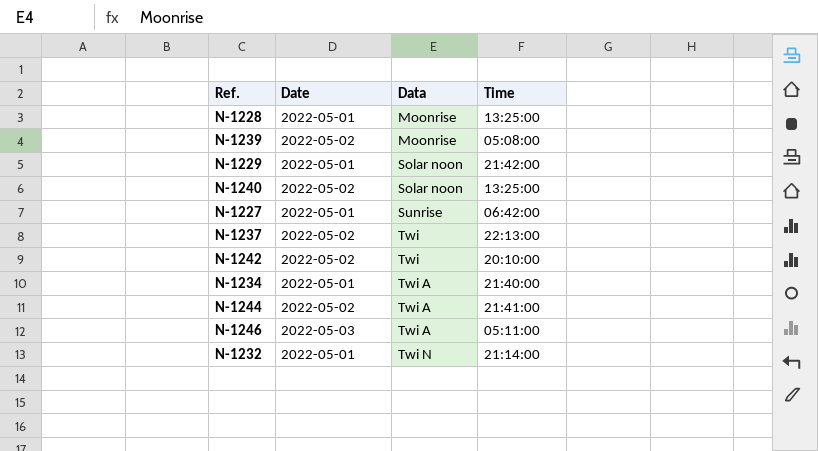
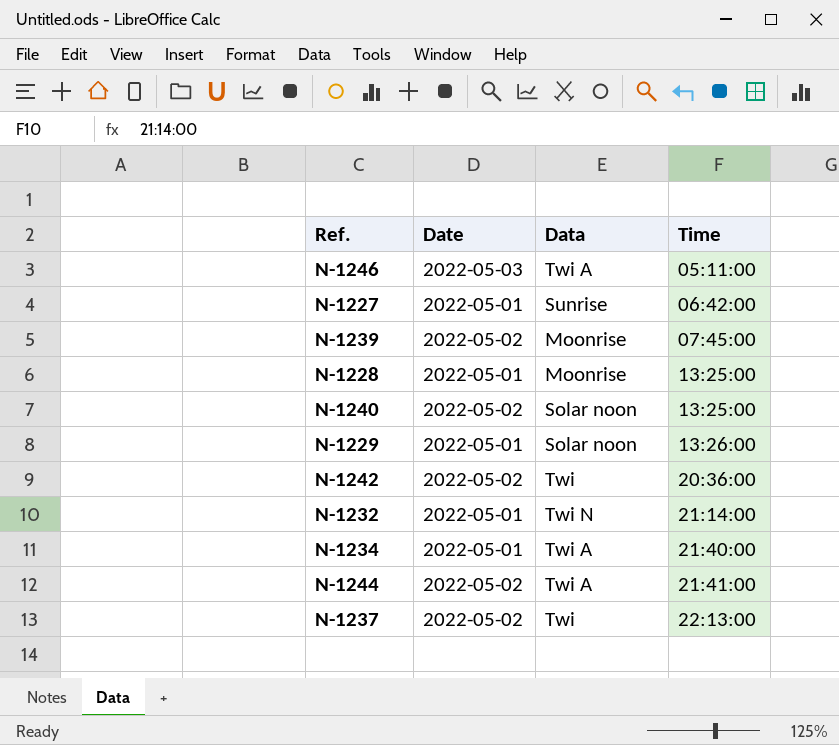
row order: Data ascending -> Time ascending
N-1239 | Time: 05:08:00 -> 07:45:00
N-1229 | Time: 21:42:00 -> 13:26:00
N-1242 | Time: 20:10:00 -> 20:36:00

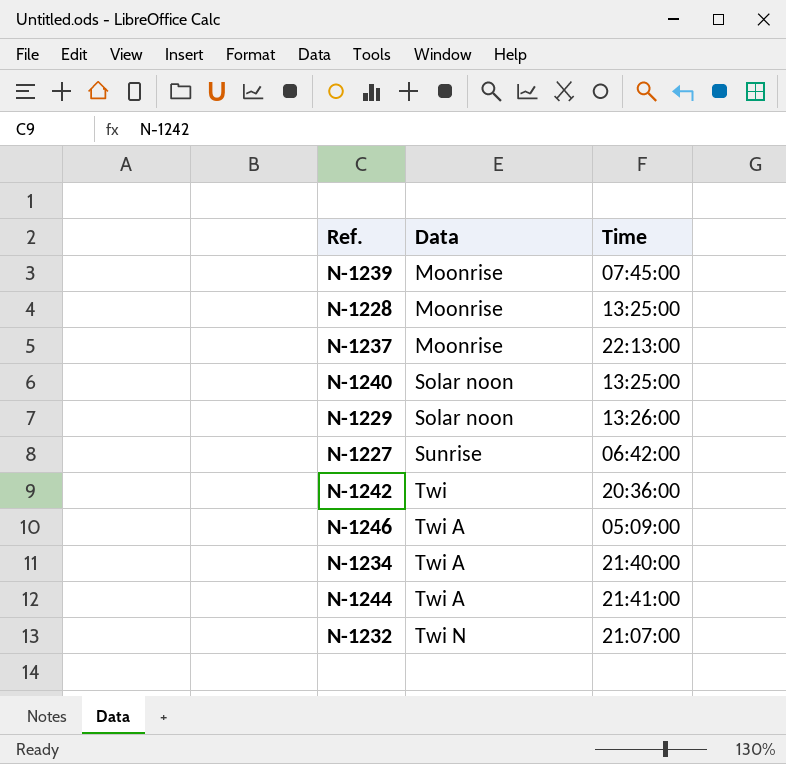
row order: Time ascending -> Data ascending
column Date | position: 2 -> none
N-1237 | Data: Twi -> Moonrise
N-1246 | Time: 05:11:00 -> 05:09:00
N-1232 | Time: 21:14:00 -> 21:07:00

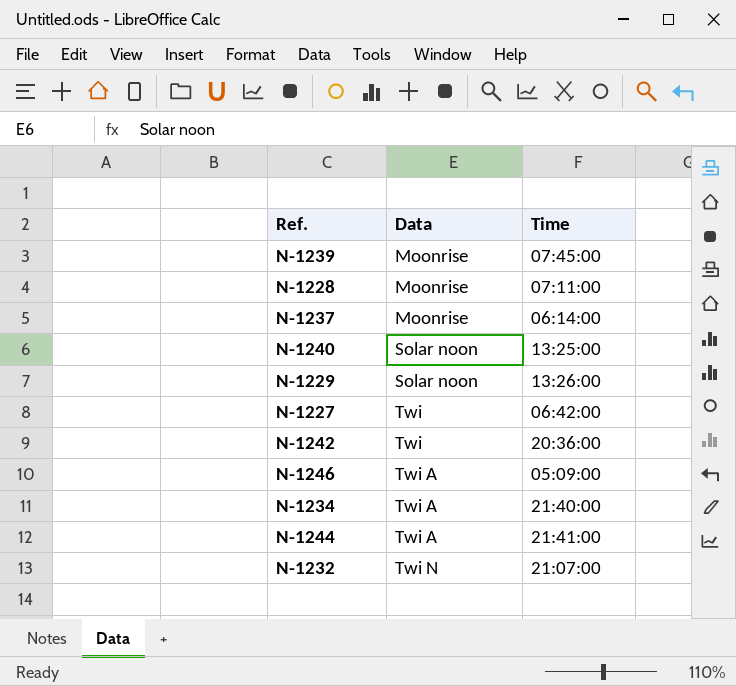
N-1228 | Time: 13:25:00 -> 07:11:00
N-1237 | Time: 22:13:00 -> 06:14:00
N-1227 | Data: Sunrise -> Twi

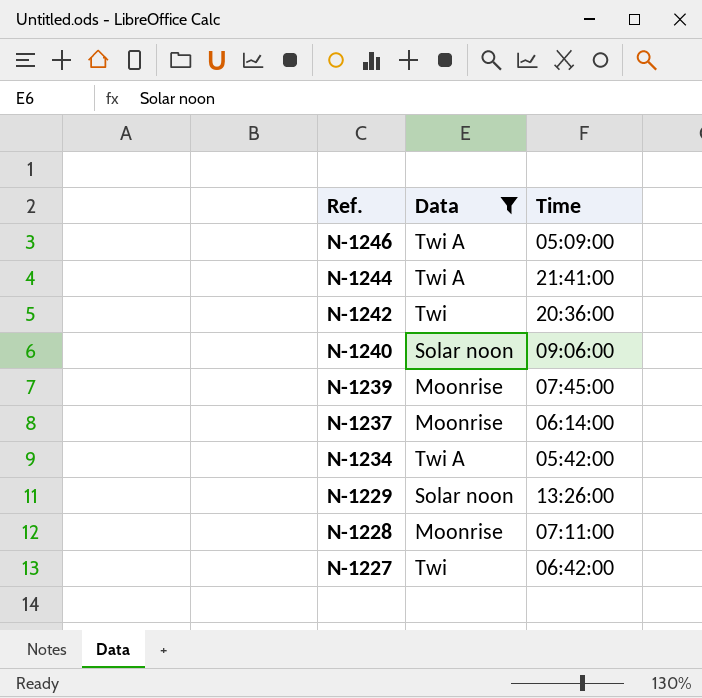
filter: none -> Data != Twi N
row order: Data ascending -> Ref. descending
N-1240 | Time: 13:25:00 -> 09:06:00
N-1234 | Time: 21:40:00 -> 05:42:00

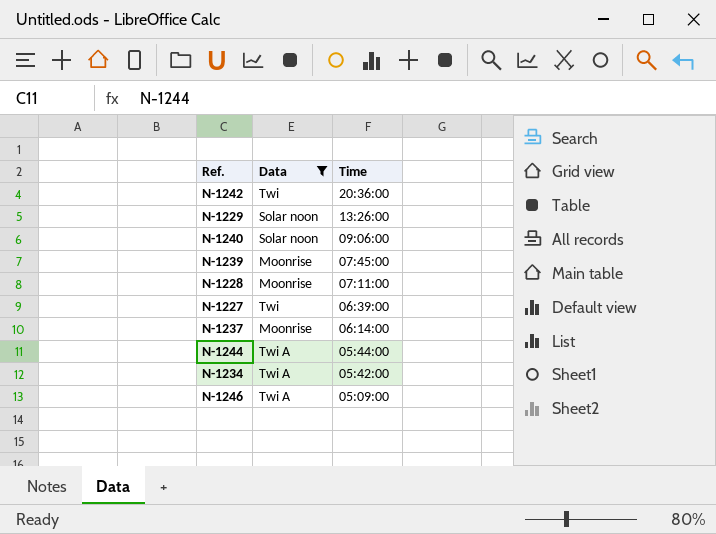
row order: Ref. descending -> Time descending
N-1227 | Time: 06:42:00 -> 06:39:00
N-1244 | Time: 21:41:00 -> 05:44:00

